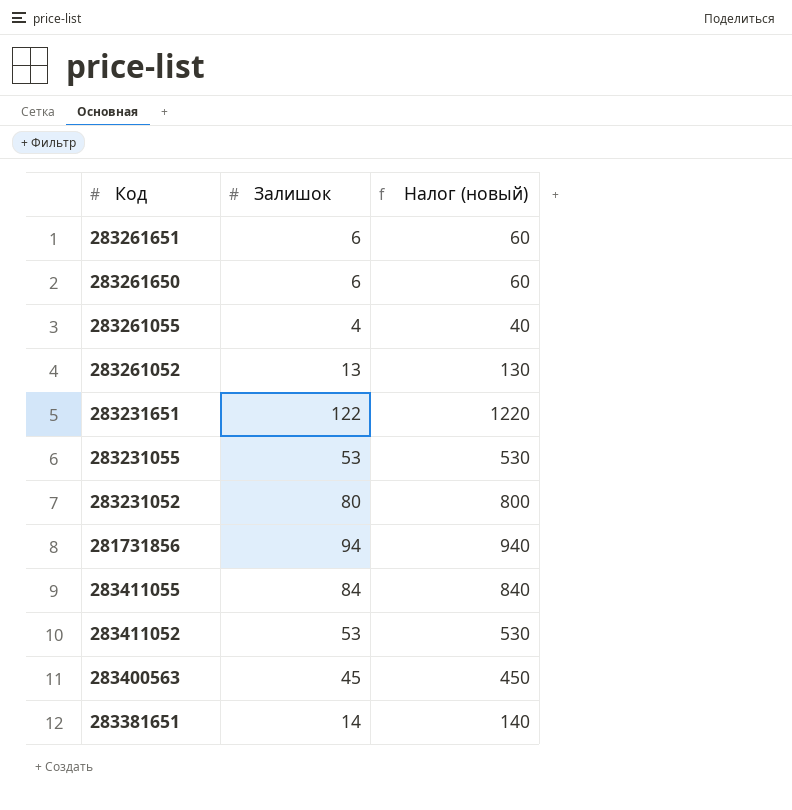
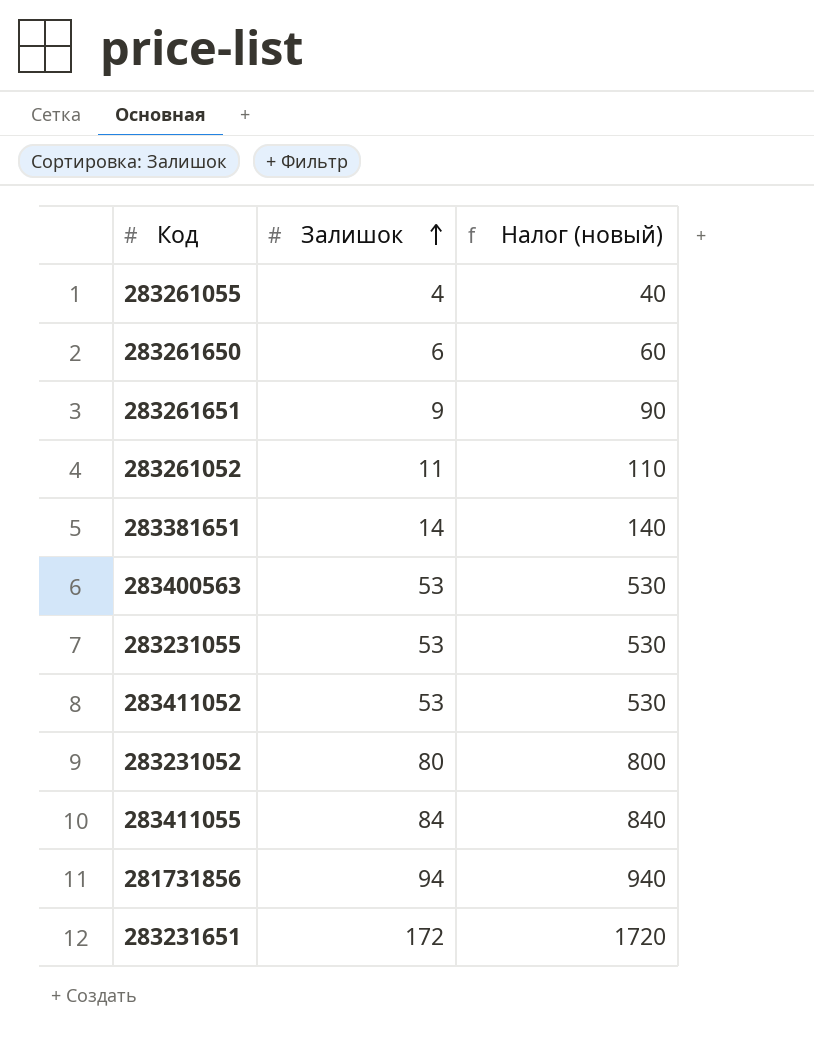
row order: none -> Залишок ascending
283261651 | Залишок: 6 -> 9
283261651 | Налог (новый): 60 -> 90
283261052 | Залишок: 13 -> 11
283261052 | Налог (новый): 130 -> 110
283400563 | Залишок: 45 -> 53
283400563 | Налог (новый): 450 -> 530
283231651 | Залишок: 122 -> 172
283231651 | Налог (новый): 1220 -> 1720

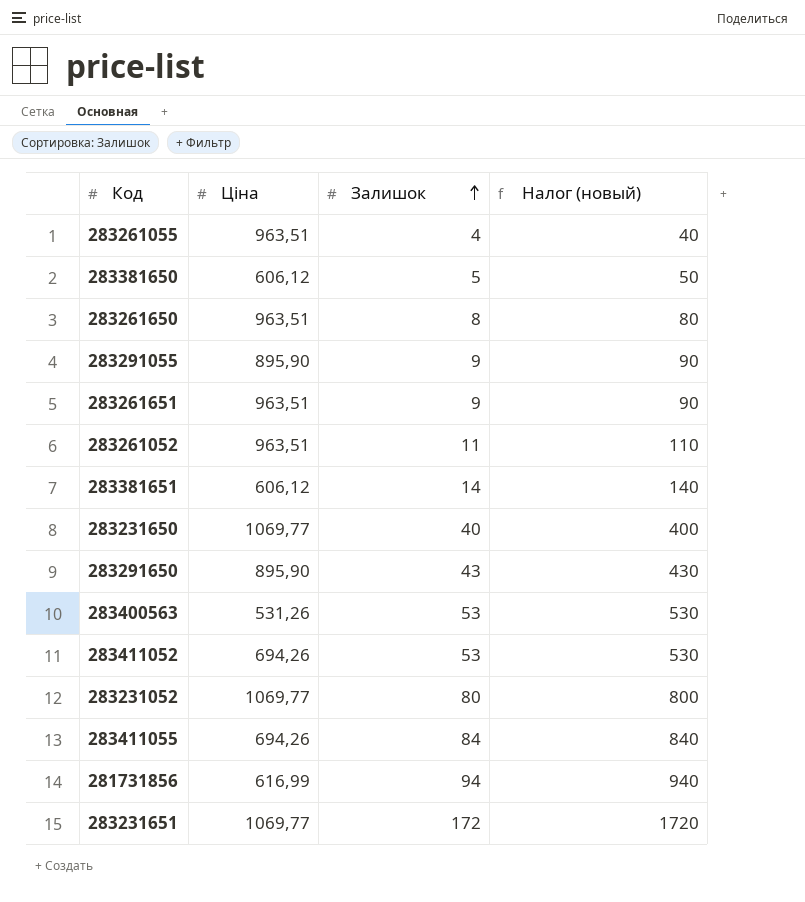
column Ціна | position: none -> 2
row 283231055: 53 | 530 -> none
row 283381650: none -> 606,12 | 5 | 50
283261650 | Залишок: 6 -> 8
283261650 | Налог (новый): 60 -> 80
row 283291055: none -> 895,90 | 9 | 90
row 283231650: none -> 1069,77 | 40 | 400
row 283291650: none -> 895,90 | 43 | 430

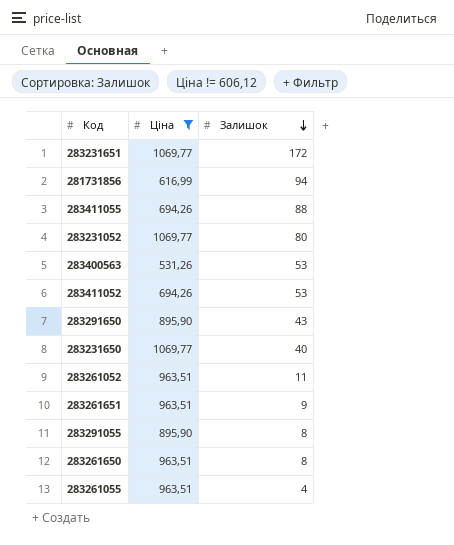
filter: none -> Ціна != 606,12
row order: Залишок ascending -> Залишок descending
column Налог (новый) | formula: [Залишок] * 10 -> none
283411055 | Залишок: 84 -> 88
283291055 | Залишок: 9 -> 8

